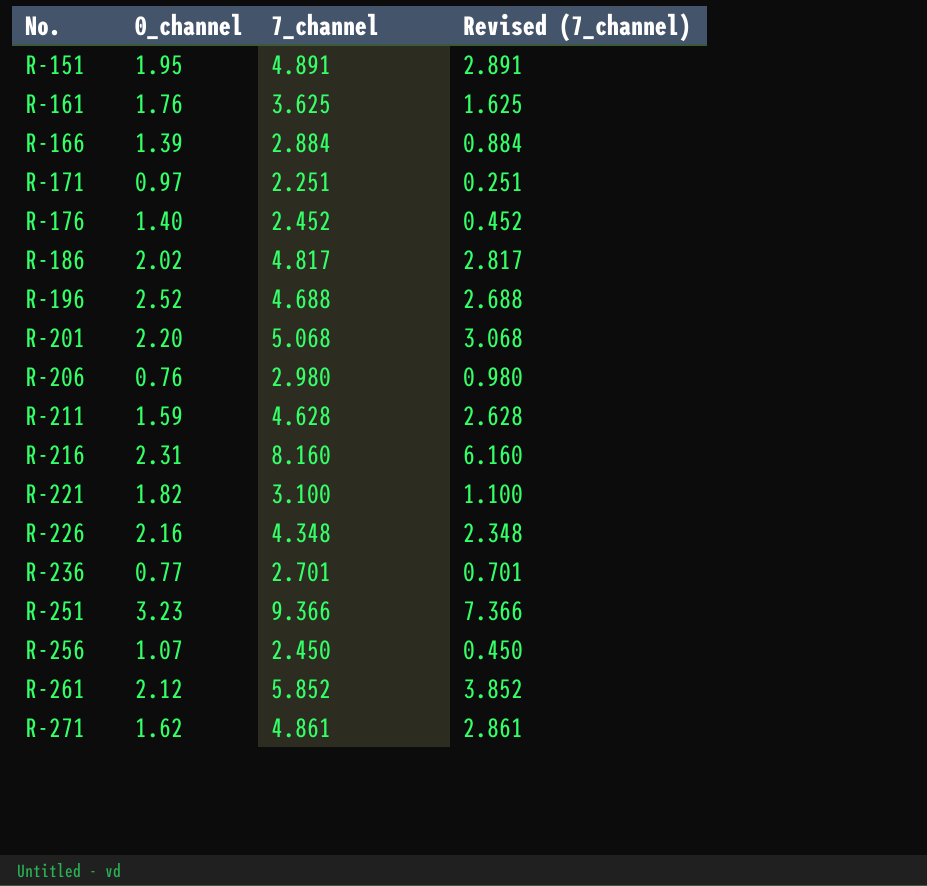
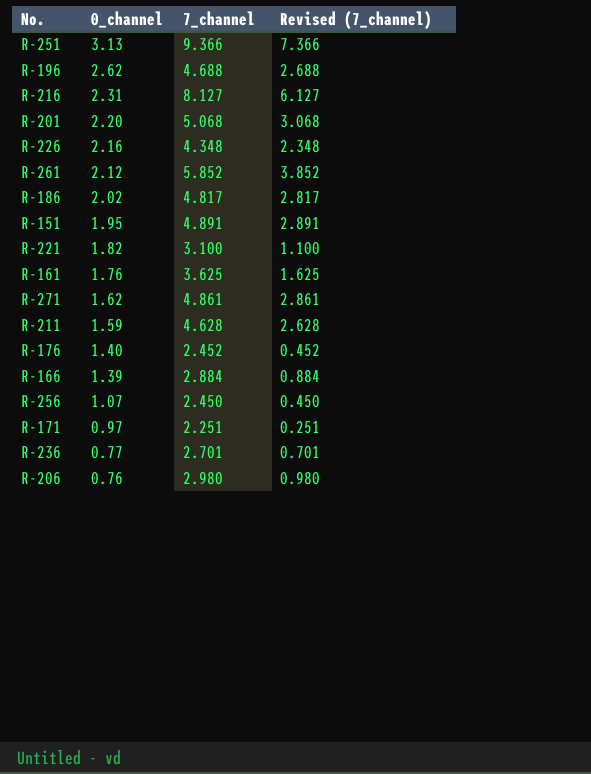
row order: No. ascending -> 0_channel descending
R-251 | 0_channel: 3.23 -> 3.13
R-196 | 0_channel: 2.52 -> 2.62
R-216 | 7_channel: 8.160 -> 8.127
R-216 | Revised (7_channel): 6.160 -> 6.127

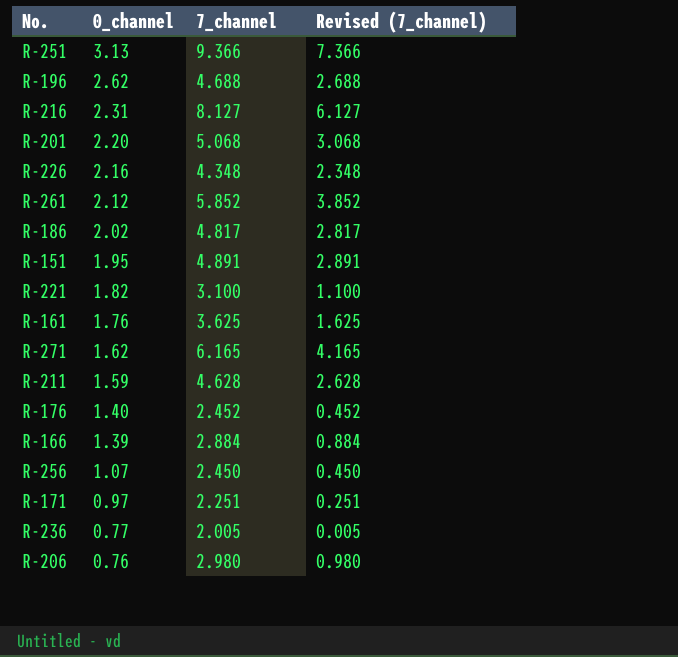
R-271 | 7_channel: 4.861 -> 6.165
R-271 | Revised (7_channel): 2.861 -> 4.165
R-236 | 7_channel: 2.701 -> 2.005
R-236 | Revised (7_channel): 0.701 -> 0.005

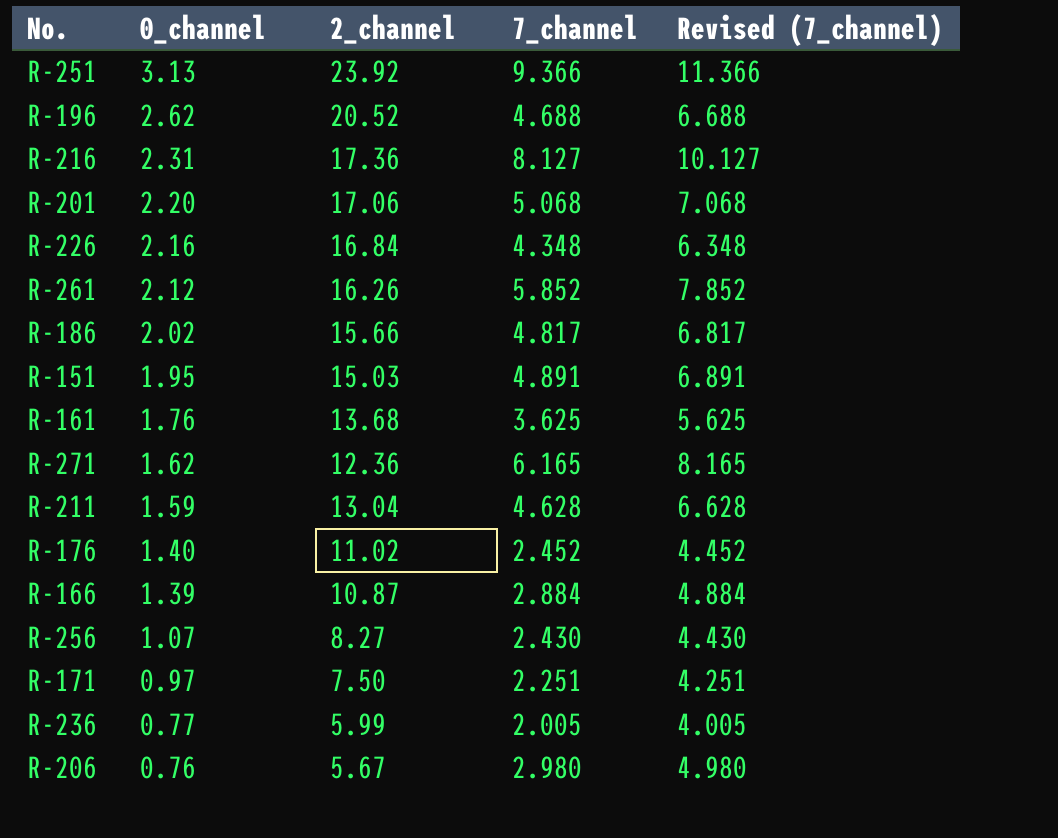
column 2_channel | position: none -> 3
column Revised (7_channel) | formula: [7_channel] - 2 -> [7_channel] + 2
row R-221: 1.82 | 3.100 | 1.100 -> none
R-256 | 7_channel: 2.450 -> 2.430

